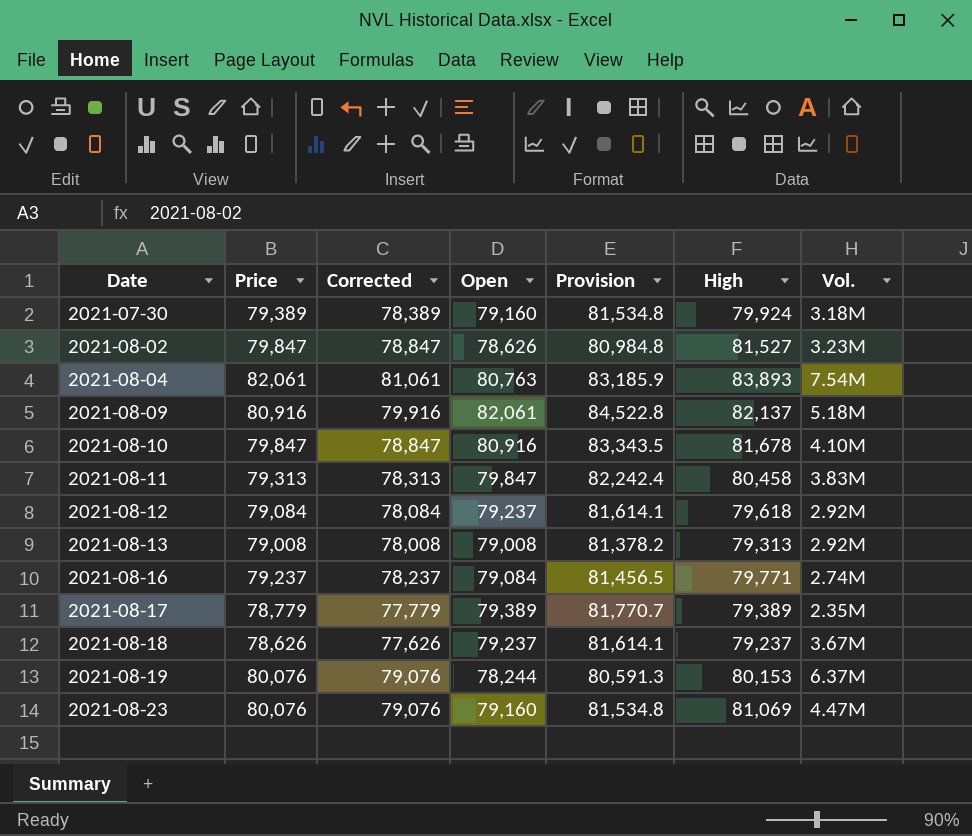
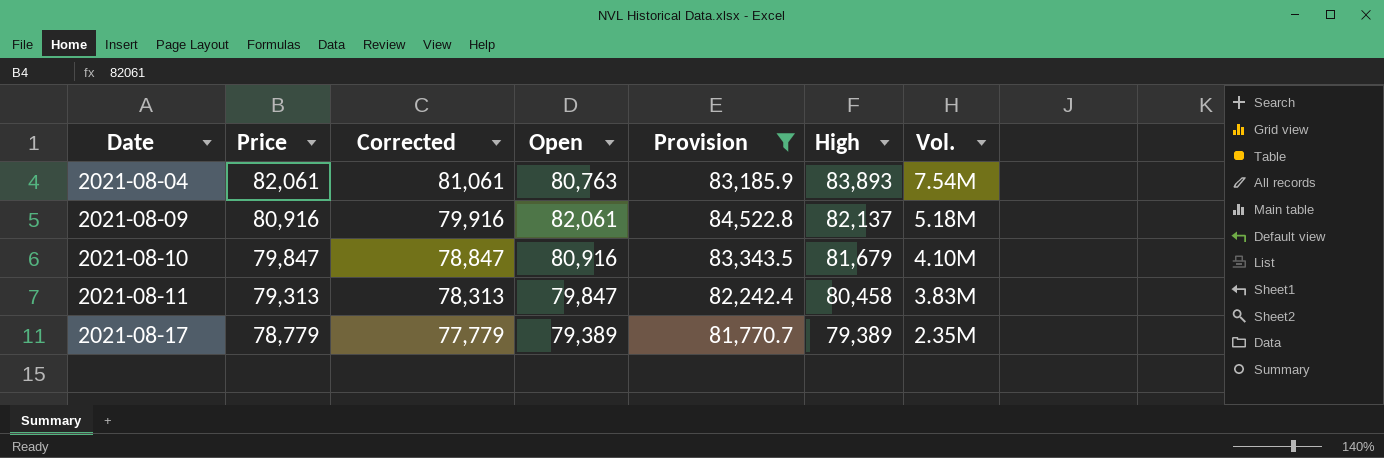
filter: none -> Provision >= 81,770.7
2021-08-10 | High: 81,678 -> 81,679

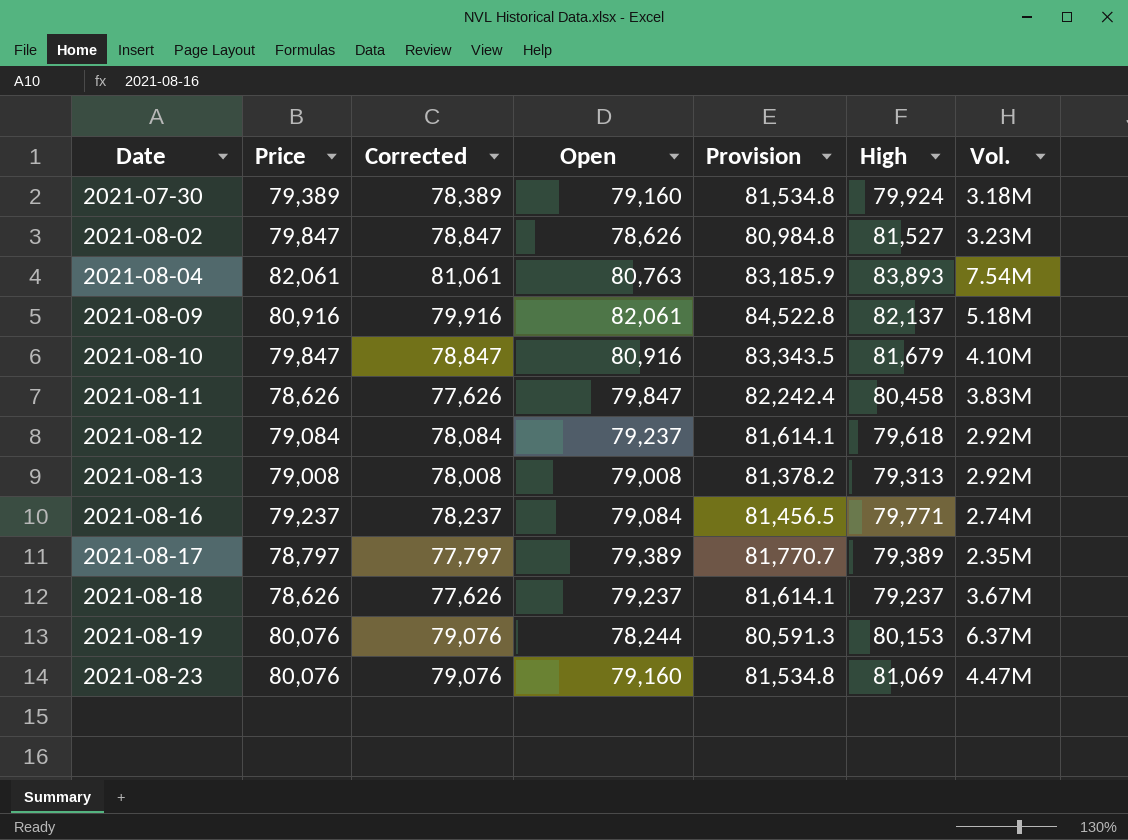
filter: Provision >= 81,770.7 -> none
2021-08-11 | Price: 79,313 -> 78,626
2021-08-11 | Corrected: 78,313 -> 77,626
2021-08-17 | Price: 78,779 -> 78,797
2021-08-17 | Corrected: 77,779 -> 77,797

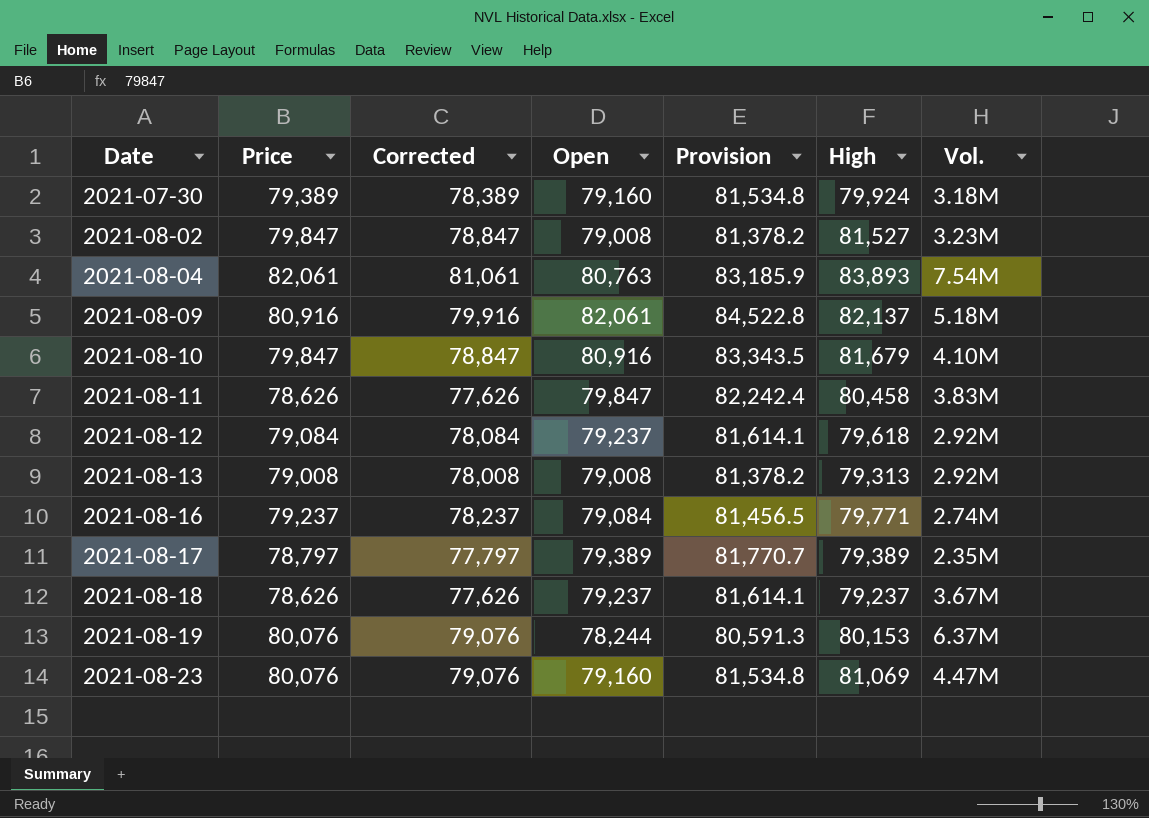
2021-08-02 | Open: 78,626 -> 79,008
2021-08-02 | Provision: 80,984.8 -> 81,378.2

